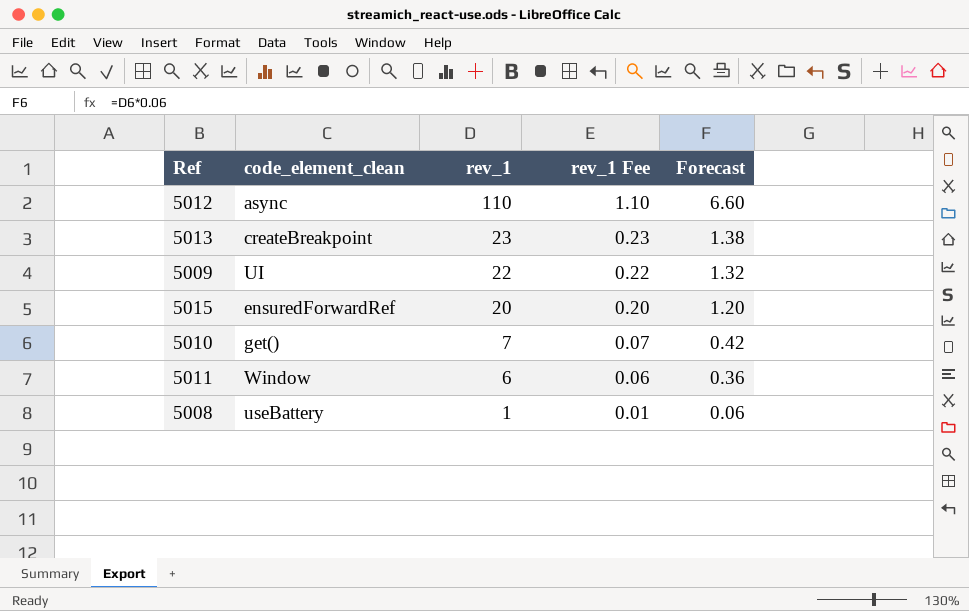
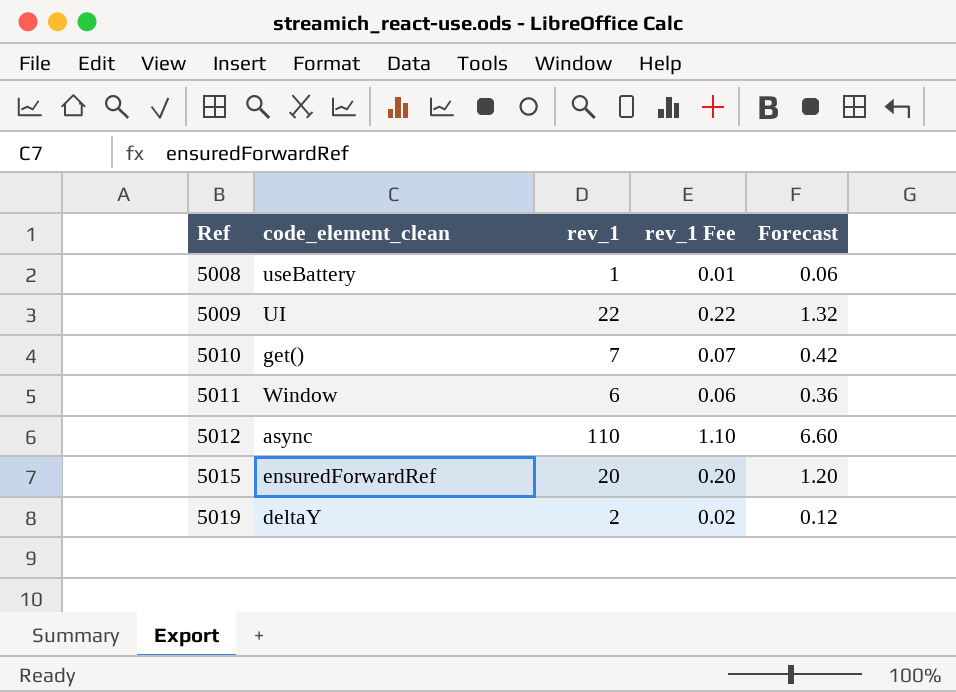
row order: rev_1 descending -> Ref ascending
row 5013: createBreakpoint | 23 | 0.23 | 1.38 -> none
row 5019: none -> deltaY | 2 | 0.02 | 0.12

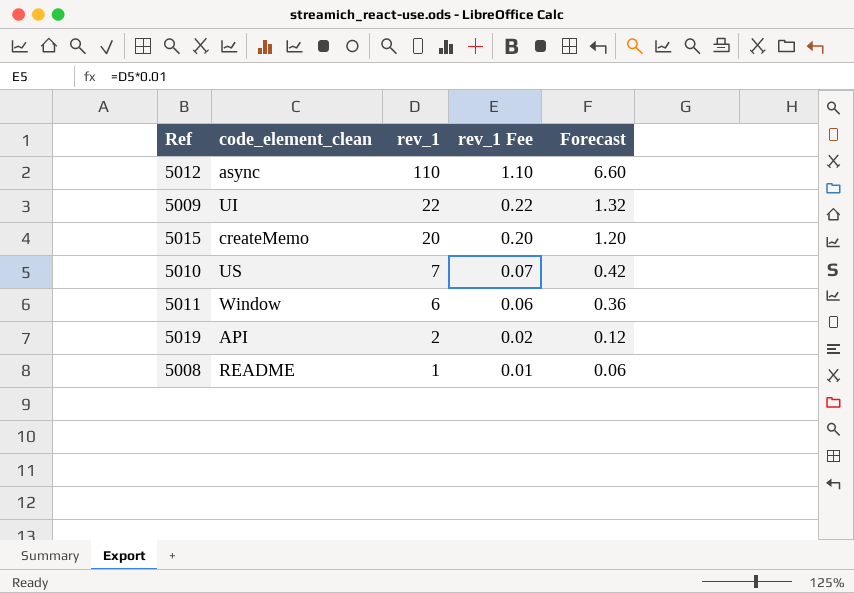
row order: Ref ascending -> rev_1 descending
5015 | code_element_clean: ensuredForwardRef -> createMemo
5010 | code_element_clean: get() -> US
5019 | code_element_clean: deltaY -> API
5008 | code_element_clean: useBattery -> README

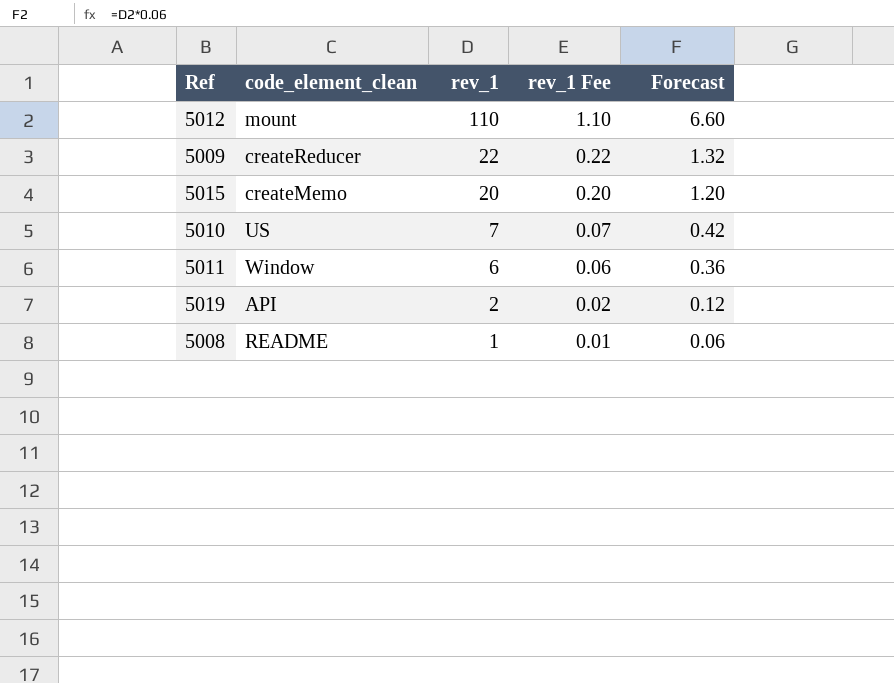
5012 | code_element_clean: async -> mount
5009 | code_element_clean: UI -> createReducer

